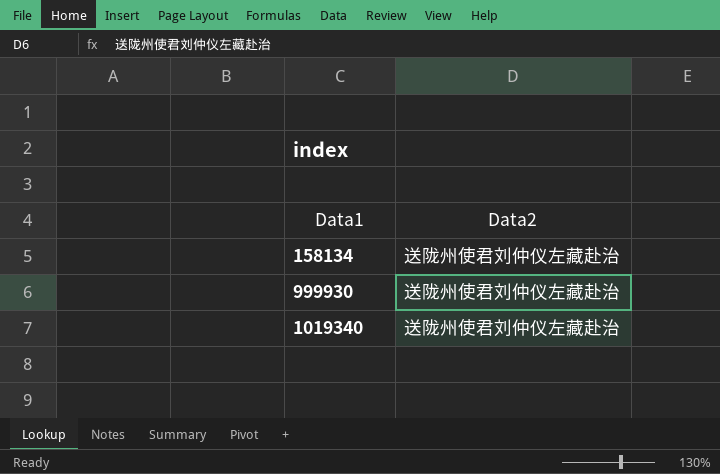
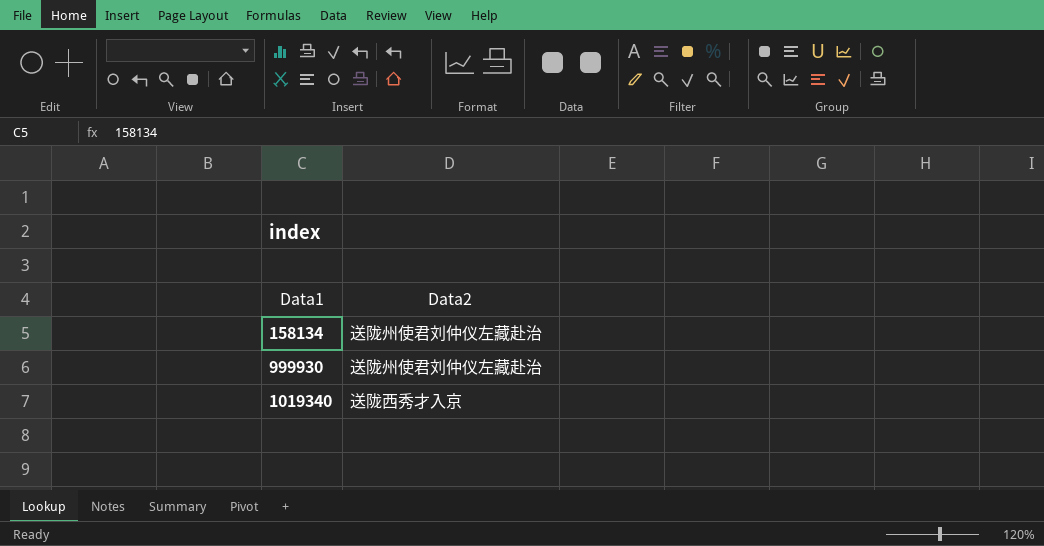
1019340 | Data2: 送陇州使君刘仲仪左藏赴治 -> 送陇西秀才入京

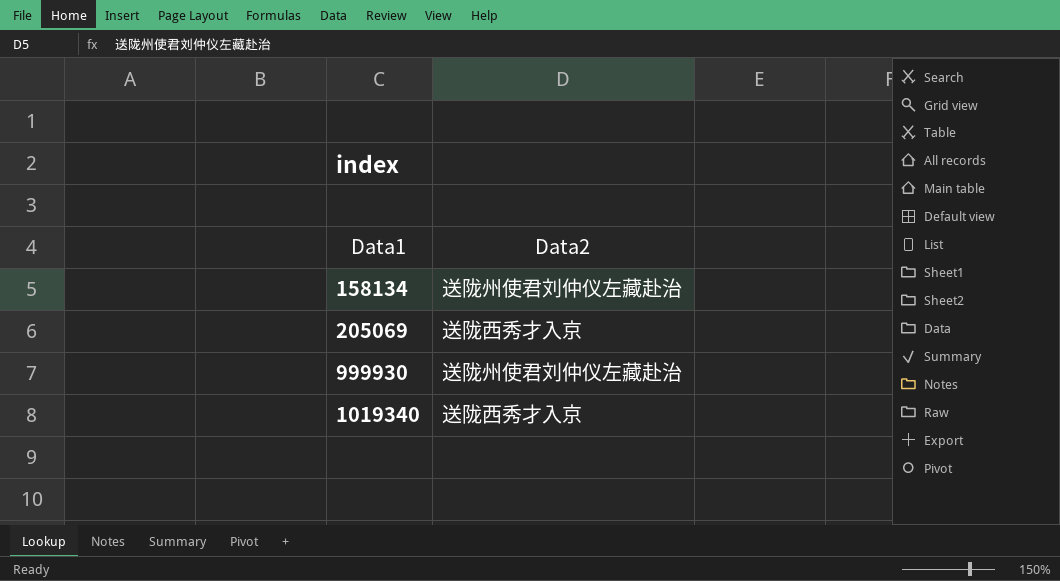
row 205069: none -> 送陇西秀才入京

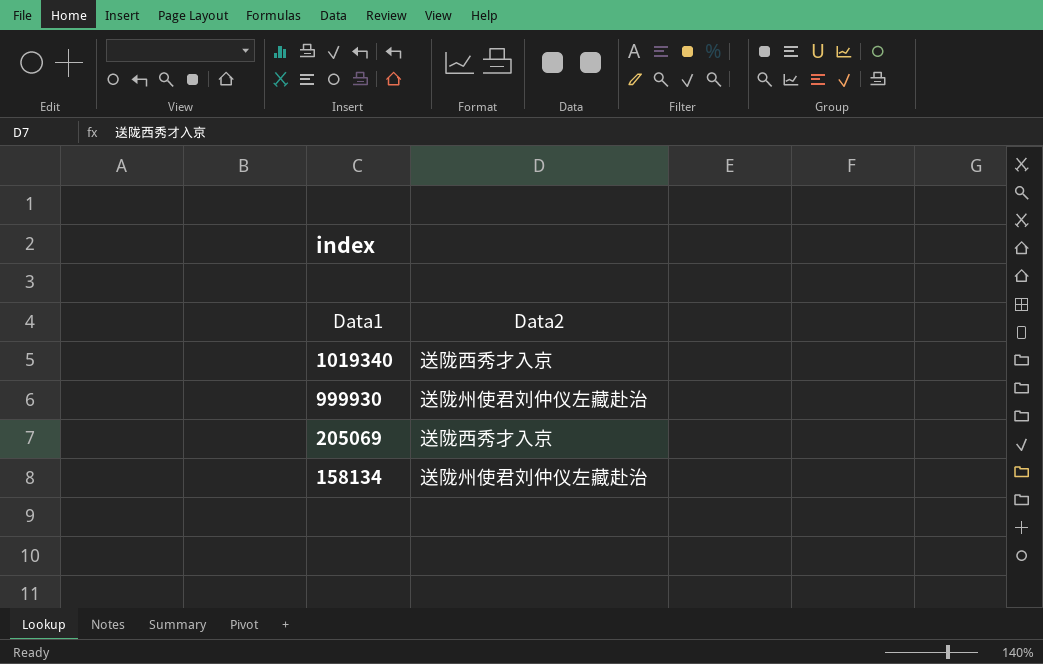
row order: Data1 ascending -> Data1 descending

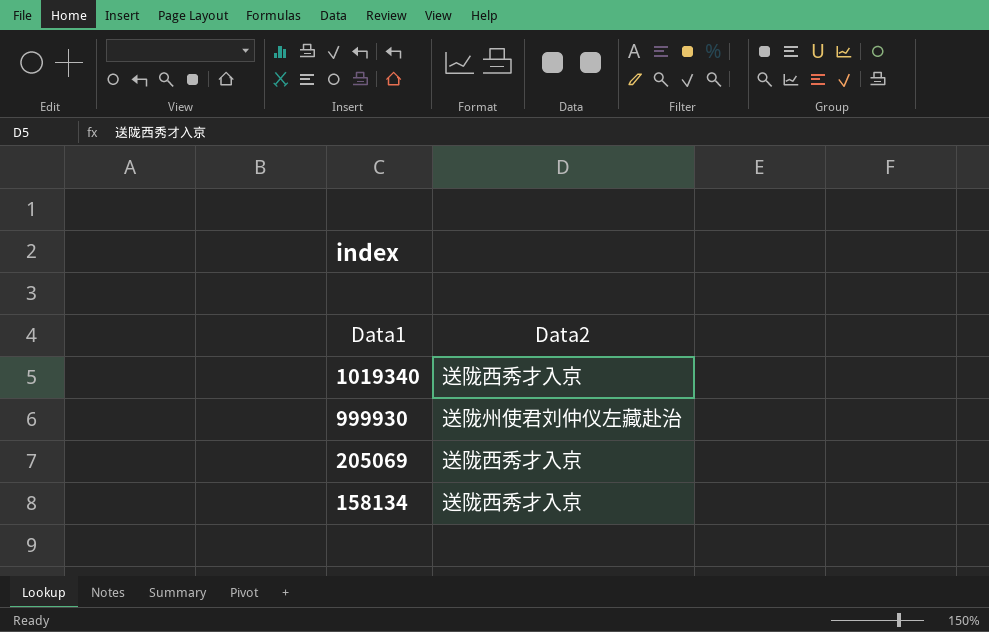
158134 | Data2: 送陇州使君刘仲仪左藏赴治 -> 送陇西秀才入京

